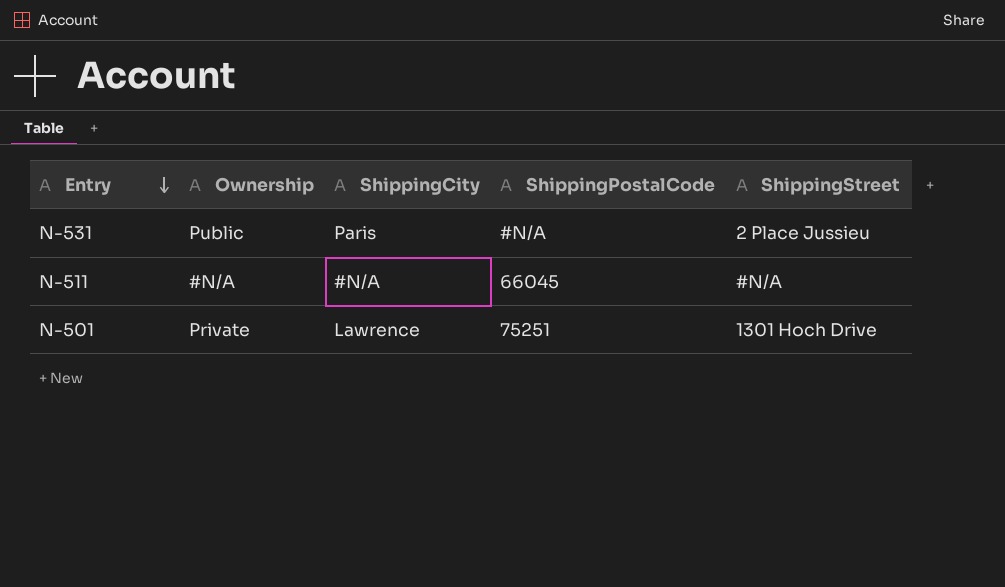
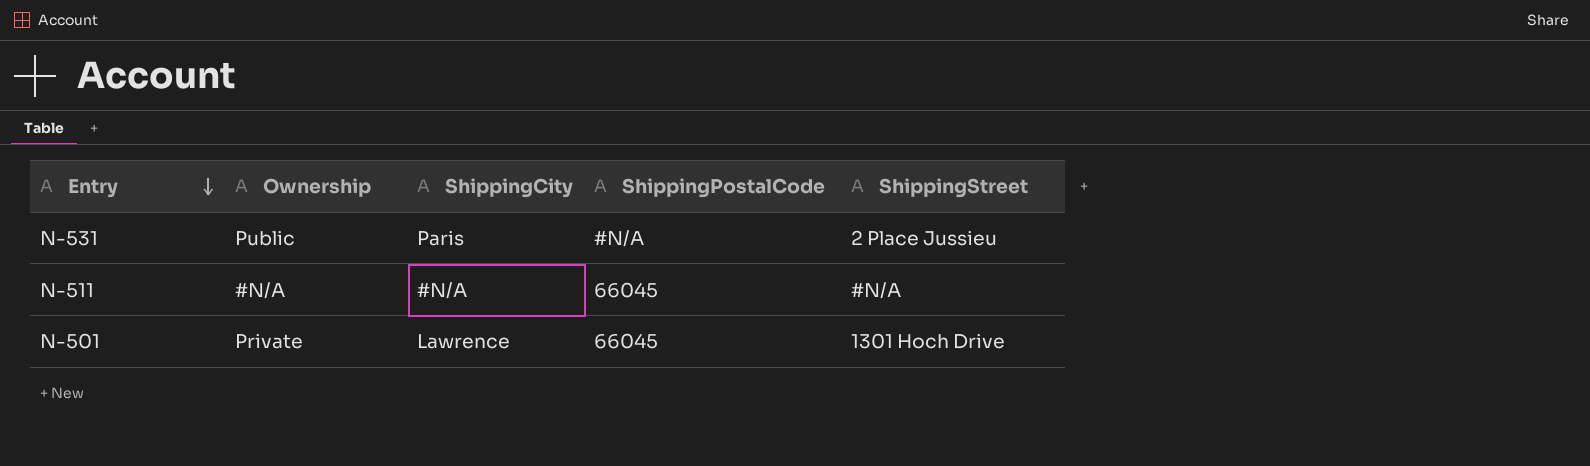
N-501 | ShippingPostalCode: 75251 -> 66045

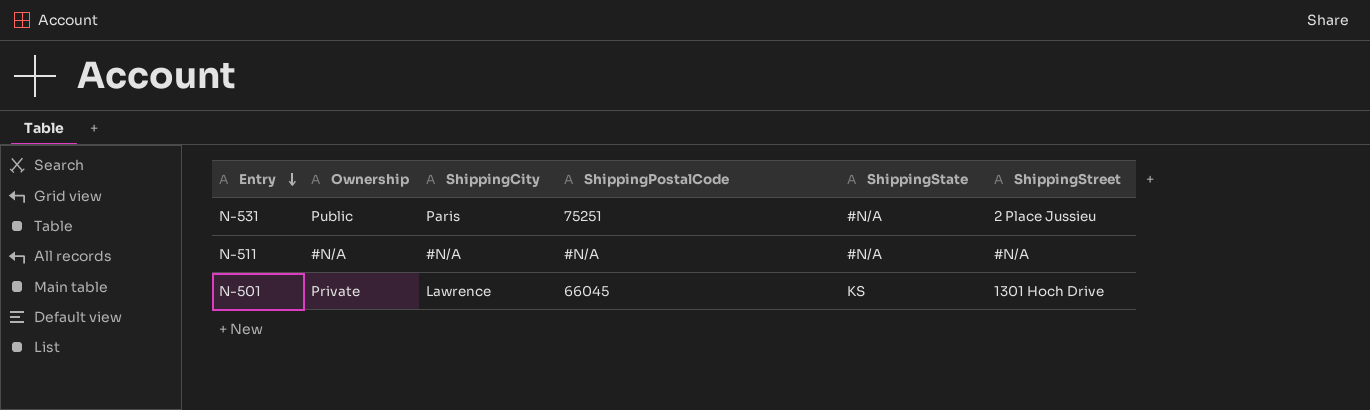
column ShippingState | position: none -> 5
N-531 | ShippingPostalCode: #N/A -> 75251
N-511 | ShippingPostalCode: 66045 -> #N/A

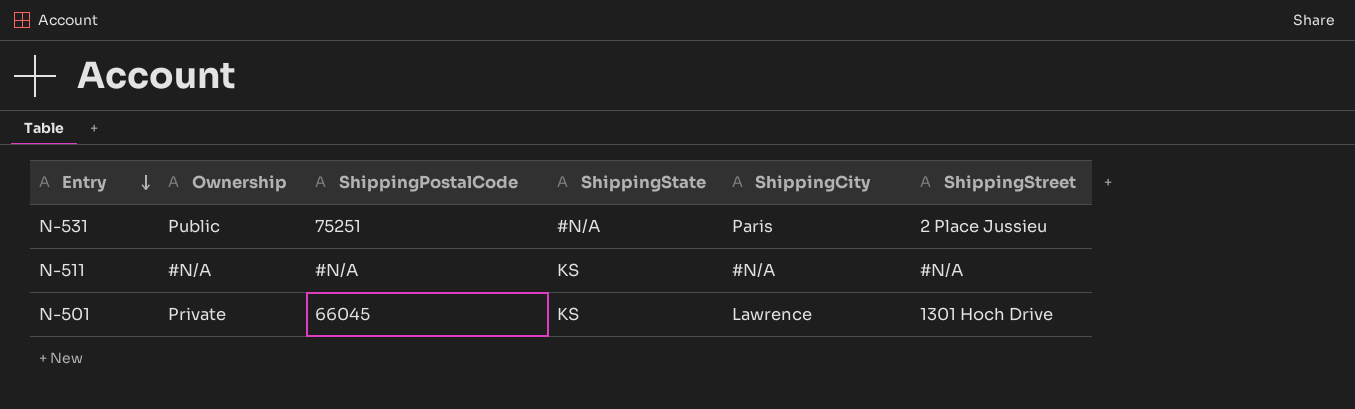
column ShippingCity | position: 3 -> 5
N-511 | ShippingState: #N/A -> KS

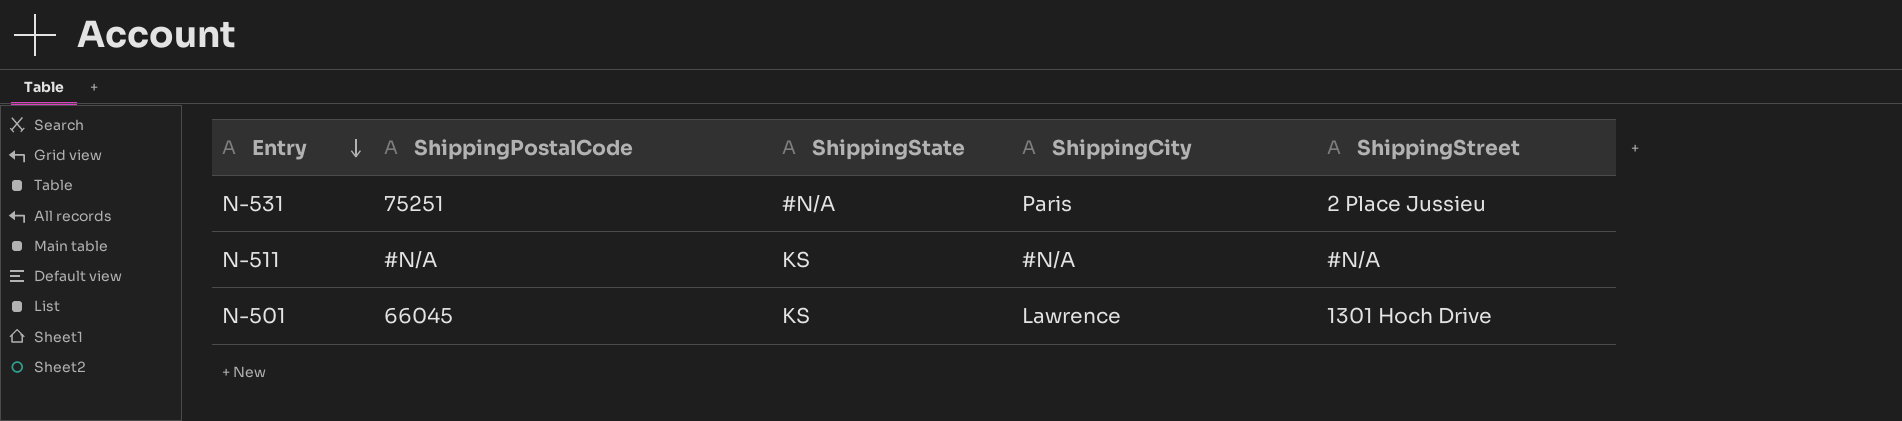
column Ownership | position: 2 -> none

